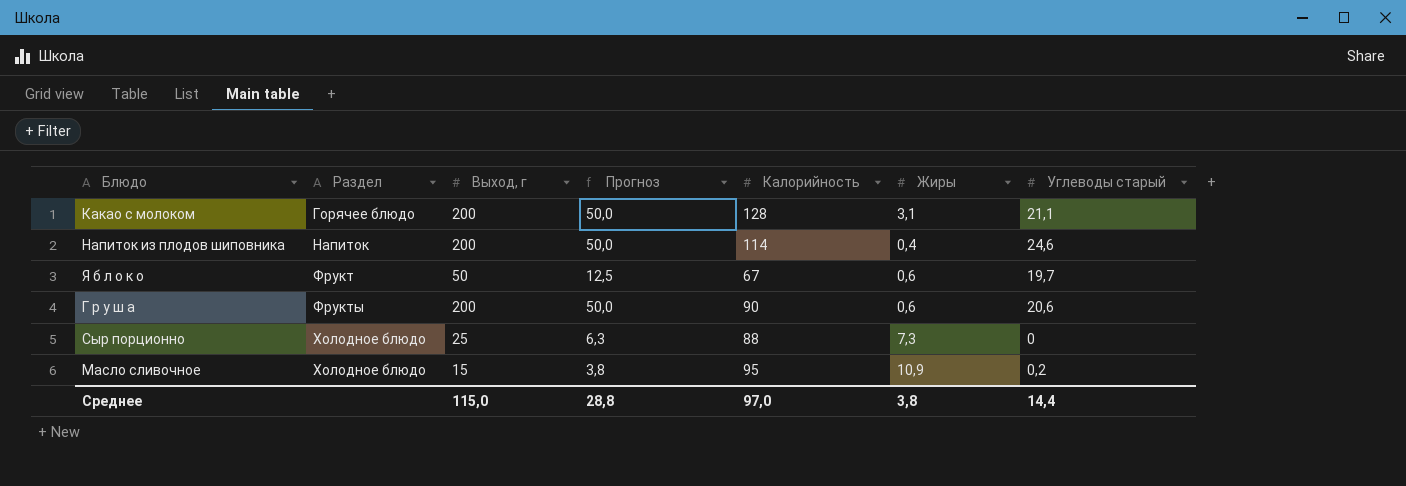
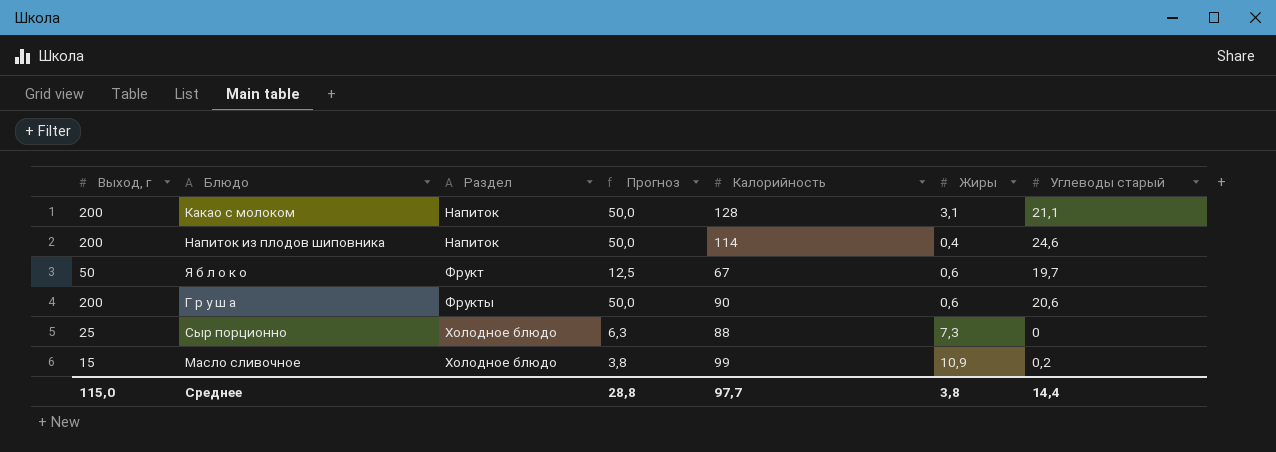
column Выход, г | position: 3 -> 1
Какао с молоком | Раздел: Горячее блюдо -> Напиток
Масло сливочное | Калорийность: 95 -> 99
Среднее | Калорийность: 97,0 -> 97,7

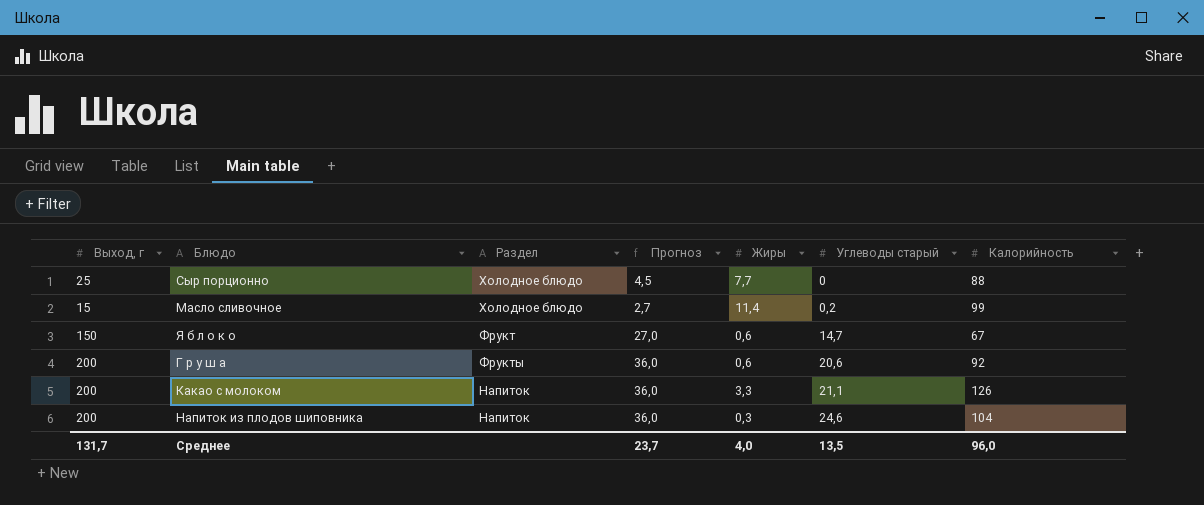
row order: Раздел ascending -> Углеводы старый ascending
column Прогноз | formula: [Выход, г] * 0,25 -> [Выход, г] * 0,18
column Калорийность | position: 5 -> 7
Сыр порционно | Жиры: 7,3 -> 7,7
Масло сливочное | Жиры: 10,9 -> 11,4
Я б л о к о | Выход, г: 50 -> 150
Я б л о к о | Углеводы старый: 19,7 -> 14,7
Г р у ш а | Калорийность: 90 -> 92
Какао с молоком | Жиры: 3,1 -> 3,3
Какао с молоком | Калорийность: 128 -> 126
Напиток из плодов шиповника | Жиры: 0,4 -> 0,3
Напиток из плодов шиповника | Калорийность: 114 -> 104
Среднее | Выход, г: 115,0 -> 131,7
Среднее | Прогноз: 28,8 -> 23,7
Среднее | Жиры: 3,8 -> 4,0
Среднее | Углеводы старый: 14,4 -> 13,5
Среднее | Калорийность: 97,7 -> 96,0

